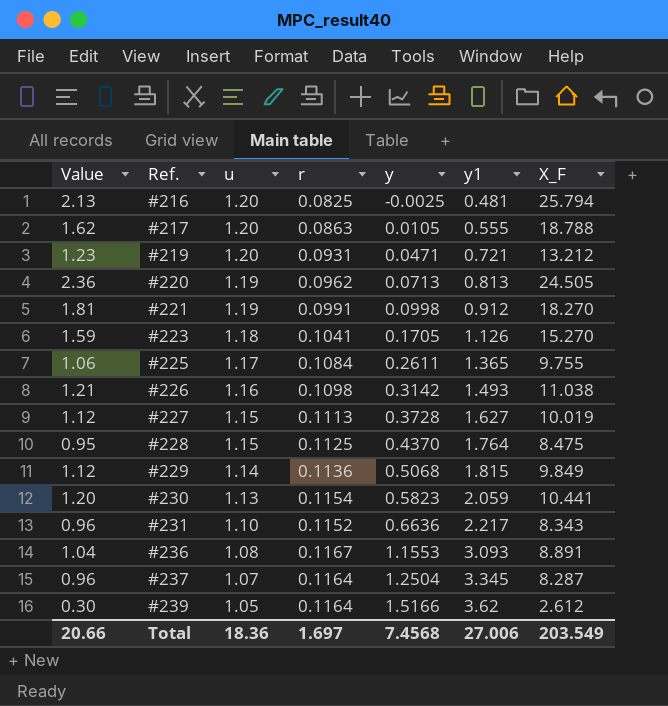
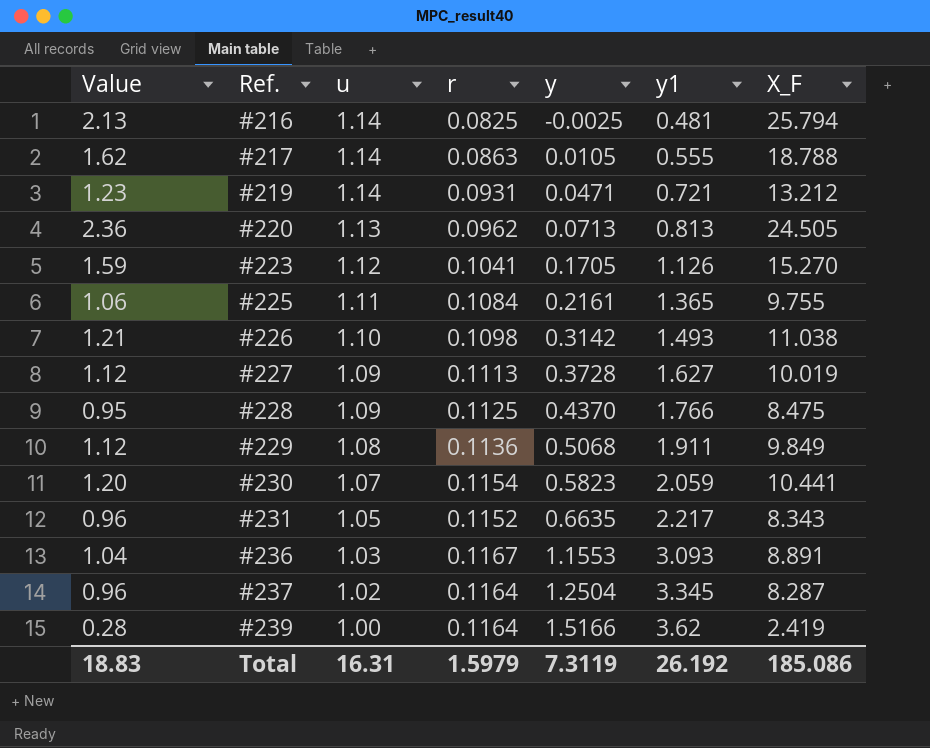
row #221: 1.81 | 1.19 | 0.0991 | 0.0998 | 0.912 | 18.270 -> none
#216 | u: 1.20 -> 1.14
#217 | u: 1.20 -> 1.14
#219 | u: 1.20 -> 1.14
#220 | u: 1.19 -> 1.13
#223 | u: 1.18 -> 1.12
#225 | u: 1.17 -> 1.11
#225 | y: 0.2611 -> 0.2161
#226 | u: 1.16 -> 1.10
#227 | u: 1.15 -> 1.09
#228 | u: 1.15 -> 1.09
#228 | y1: 1.764 -> 1.766
#229 | u: 1.14 -> 1.08
#229 | y1: 1.815 -> 1.911
#230 | u: 1.13 -> 1.07
#231 | u: 1.10 -> 1.05
#231 | y: 0.6636 -> 0.6635
#236 | u: 1.08 -> 1.03
#237 | u: 1.07 -> 1.02
#239 | Value: 0.30 -> 0.28
#239 | u: 1.05 -> 1.00
#239 | X_F: 2.612 -> 2.419
Total | Value: 20.66 -> 18.83
Total | u: 18.36 -> 16.31
Total | r: 1.697 -> 1.5979
Total | y: 7.4568 -> 7.3119
Total | y1: 27.006 -> 26.192
Total | X_F: 203.549 -> 185.086

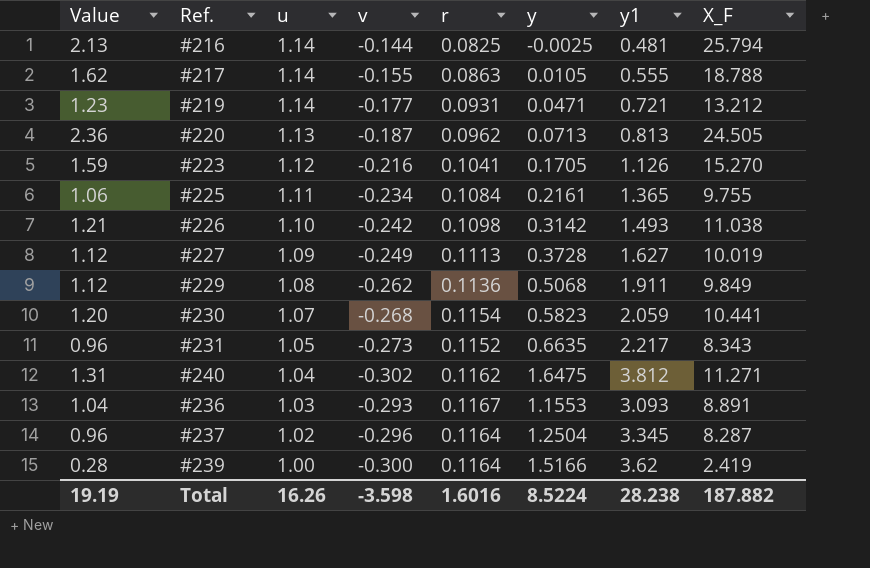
column v | position: none -> 4
row #228: 0.95 | 1.09 | 0.1125 | 0.4370 | 1.766 | 8.475 -> none
row #240: none -> 1.31 | 1.04 | -0.302 | 0.1162 | 1.6475 | 3.812 | 11.271
Total | Value: 18.83 -> 19.19
Total | u: 16.31 -> 16.26
Total | r: 1.5979 -> 1.6016
Total | y: 7.3119 -> 8.5224
Total | y1: 26.192 -> 28.238
Total | X_F: 185.086 -> 187.882

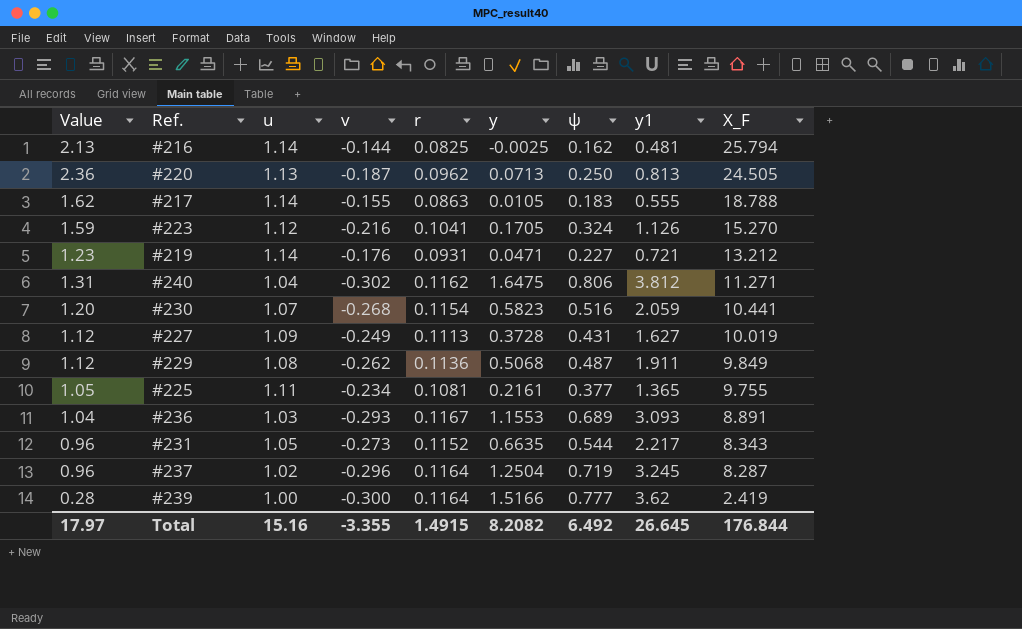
row order: u descending -> X_F descending
column ψ | position: none -> 7
row #226: 1.21 | 1.10 | -0.242 | 0.1098 | 0.3142 | 1.493 | 11.038 -> none
#219 | v: -0.177 -> -0.176
#225 | Value: 1.06 -> 1.05
#225 | r: 0.1084 -> 0.1081
#237 | y1: 3.345 -> 3.245
Total | Value: 19.19 -> 17.97
Total | u: 16.26 -> 15.16
Total | v: -3.598 -> -3.355
Total | r: 1.6016 -> 1.4915
Total | y: 8.5224 -> 8.2082
Total | y1: 28.238 -> 26.645
Total | X_F: 187.882 -> 176.844

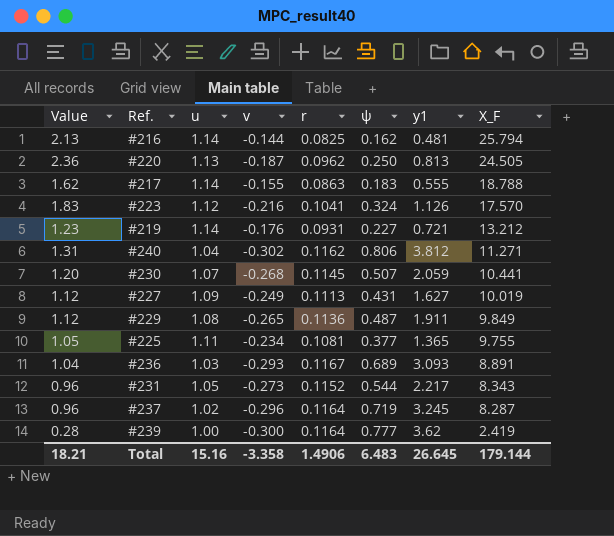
column y | position: 6 -> none
#223 | Value: 1.59 -> 1.83
#223 | X_F: 15.270 -> 17.570
#230 | r: 0.1154 -> 0.1145
#230 | ψ: 0.516 -> 0.507
#229 | v: -0.262 -> -0.265
Total | Value: 17.97 -> 18.21
Total | v: -3.355 -> -3.358
Total | r: 1.4915 -> 1.4906
Total | ψ: 6.492 -> 6.483
Total | X_F: 176.844 -> 179.144

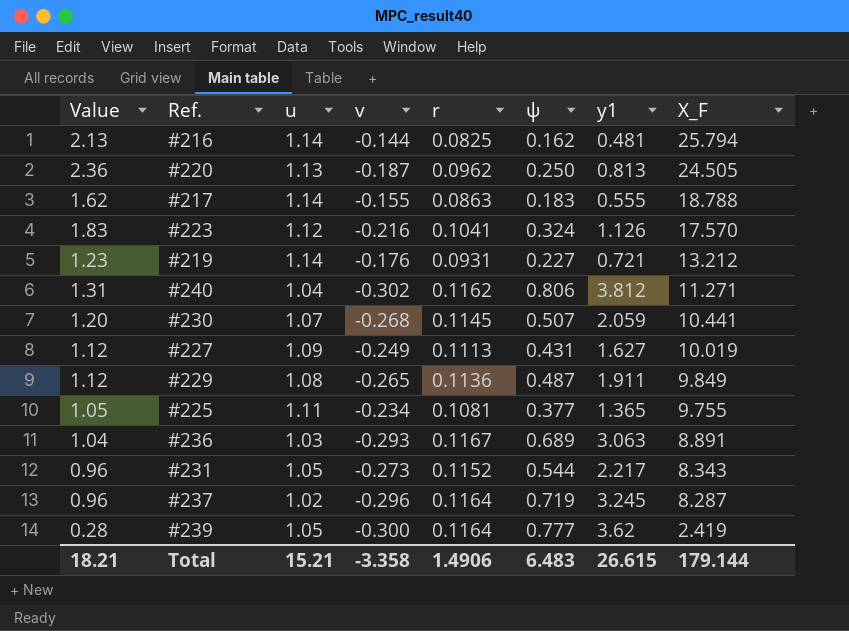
#236 | y1: 3.093 -> 3.063
#239 | u: 1.00 -> 1.05
Total | u: 15.16 -> 15.21
Total | y1: 26.645 -> 26.615

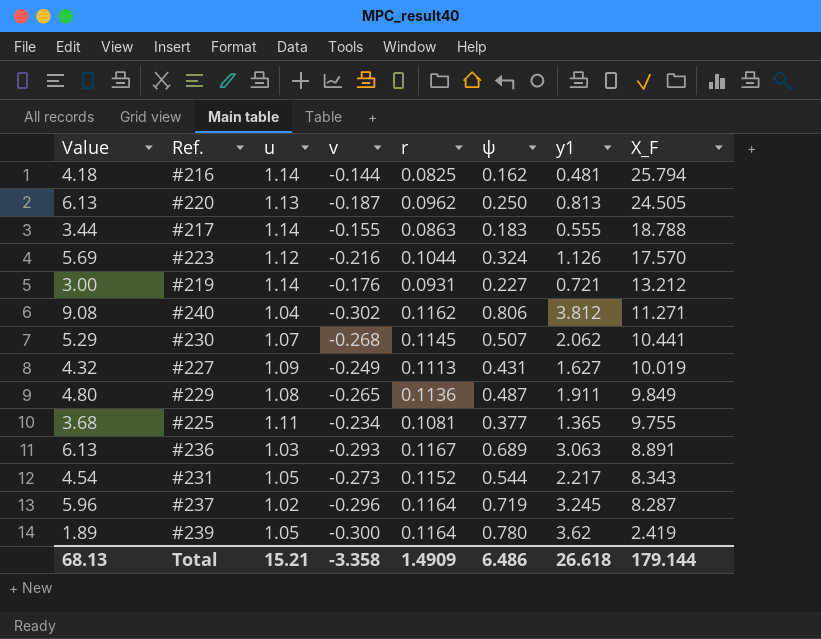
column Value | formula: [r] * [X_F] -> [ψ] * [X_F]
#223 | r: 0.1041 -> 0.1044
#230 | y1: 2.059 -> 2.062
#239 | ψ: 0.777 -> 0.780
Total | Value: 18.21 -> 68.13
Total | r: 1.4906 -> 1.4909
Total | ψ: 6.483 -> 6.486
Total | y1: 26.615 -> 26.618

